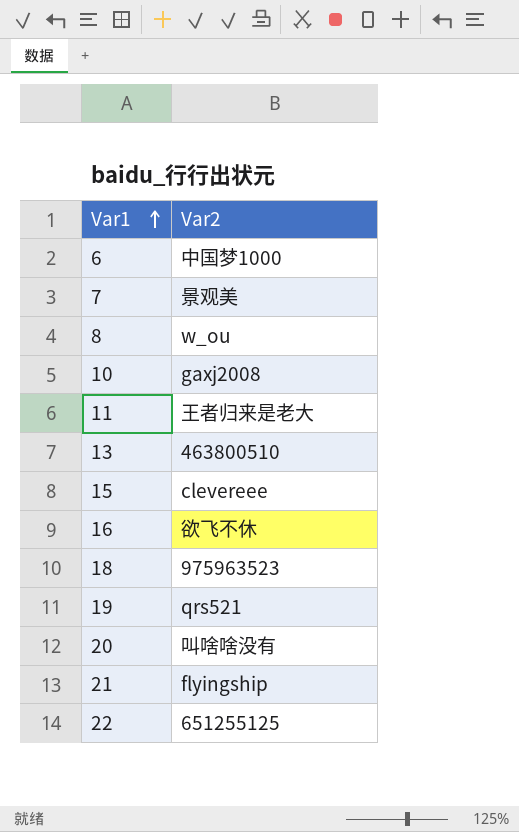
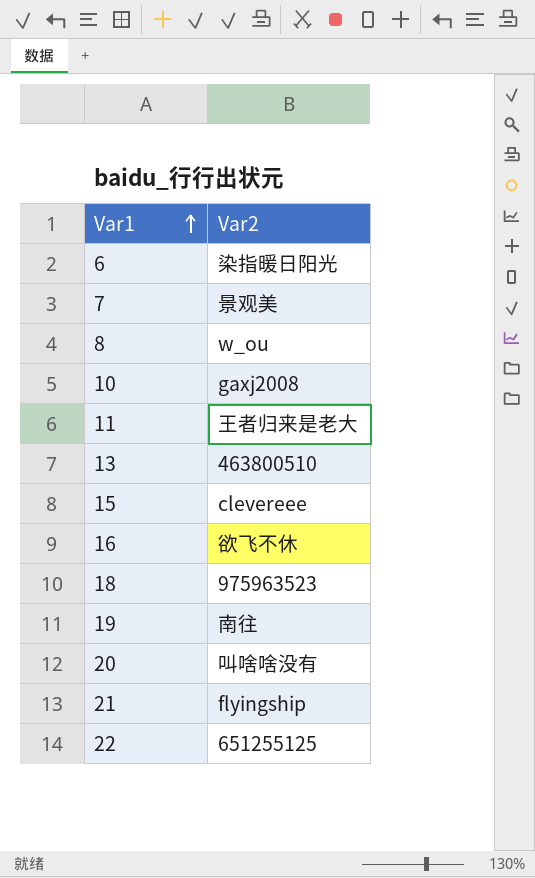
6 | Var2: 中国梦1000 -> 染指暖日阳光
19 | Var2: qrs521 -> 南往

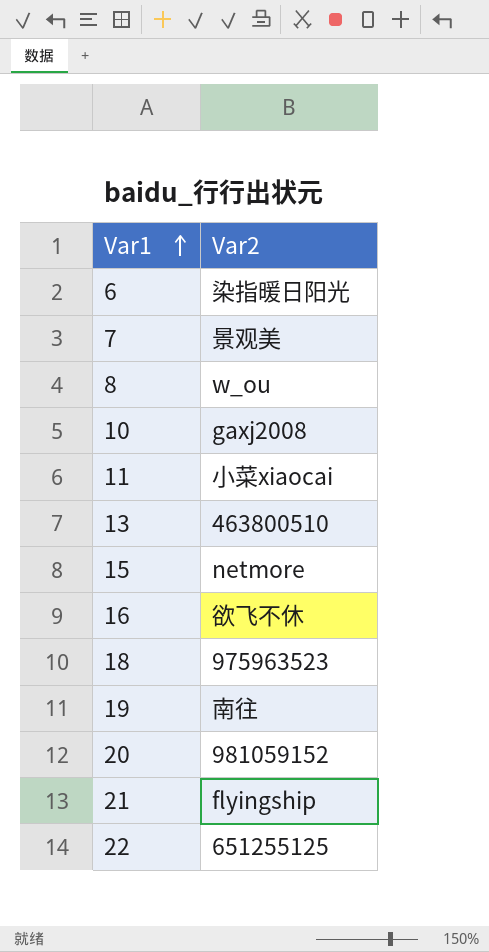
11 | Var2: 王者归来是老大 -> 小菜xiaocai
15 | Var2: clevereee -> netmore
20 | Var2: 叫啥啥没有 -> 981059152

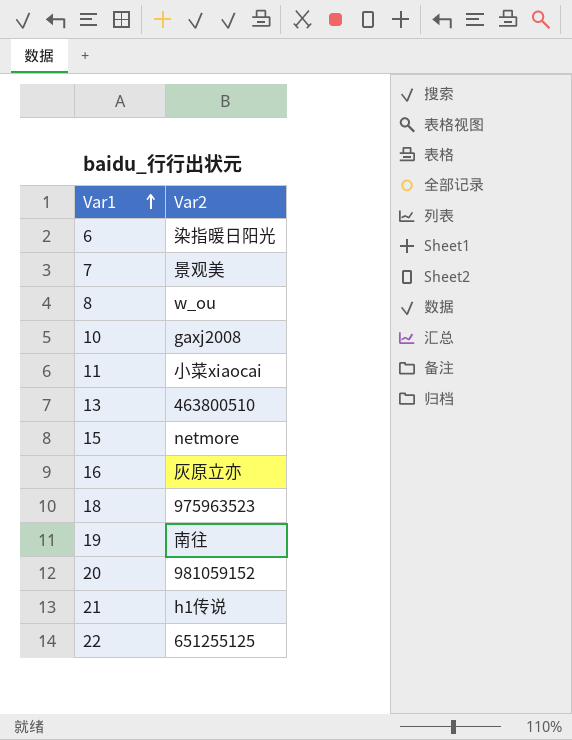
16 | Var2: 欲飞不休 -> 灰原立亦
21 | Var2: flyingship -> h1传说

